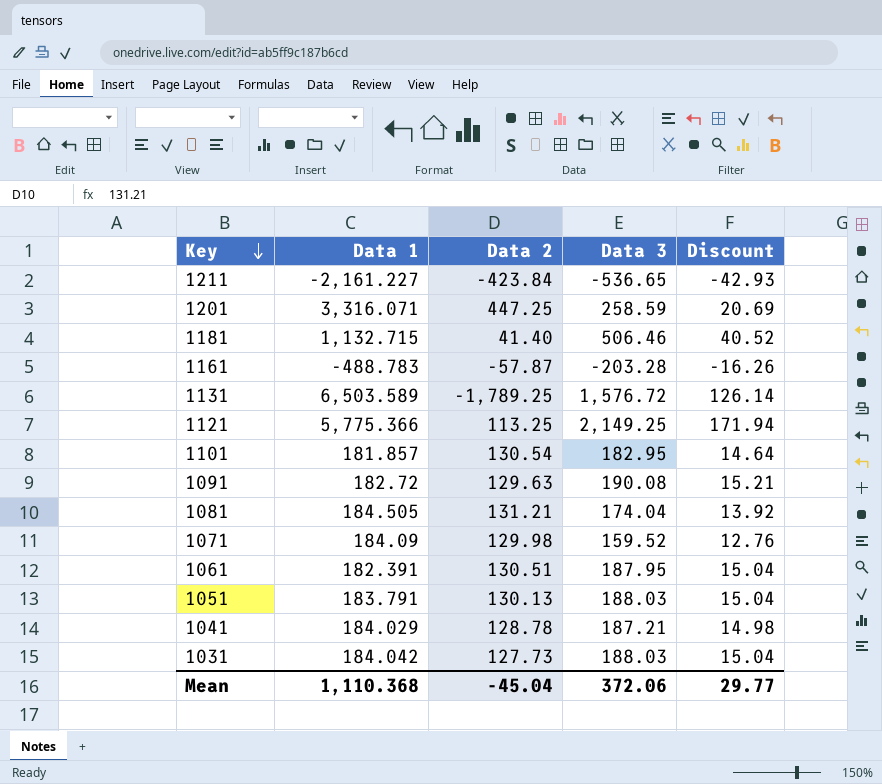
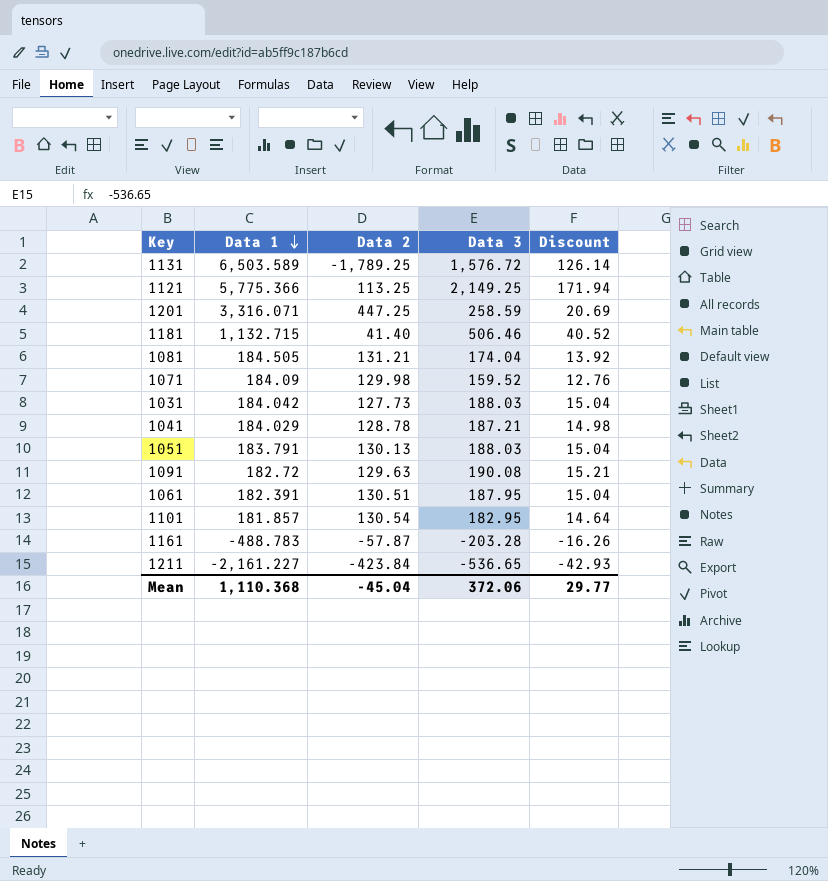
row order: Key descending -> Data 1 descending

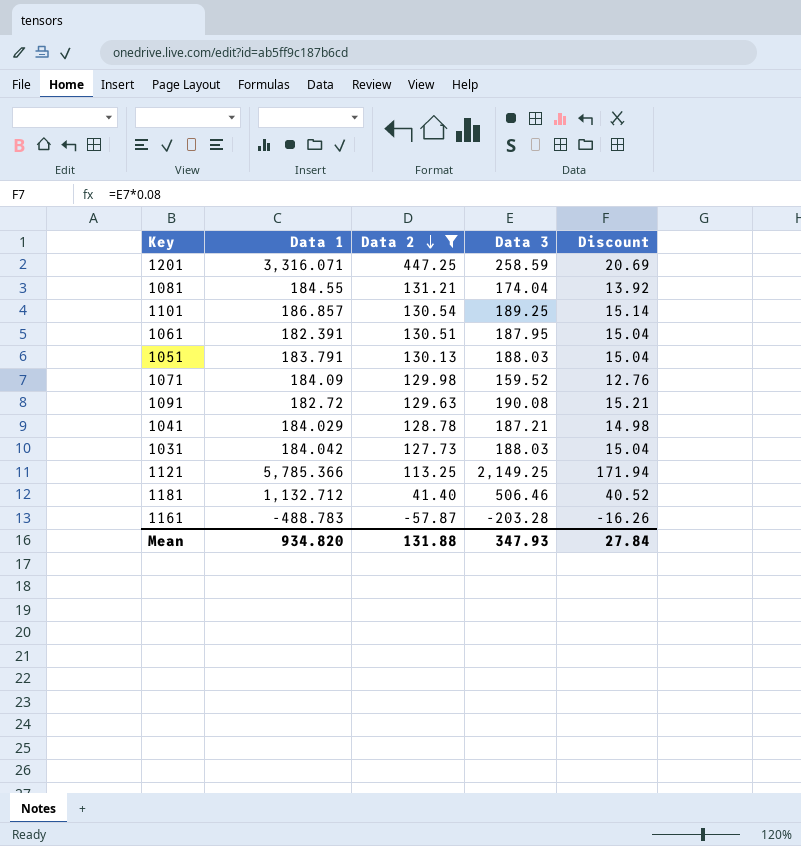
filter: none -> Data 2 >= -57.87
row order: Data 1 descending -> Data 2 descending
1081 | Data 1: 184.505 -> 184.55
1101 | Data 1: 181.857 -> 186.857
1101 | Data 3: 182.95 -> 189.25
1101 | Discount: 14.64 -> 15.14
1121 | Data 1: 5,775.366 -> 5,785.366
1181 | Data 1: 1,132.715 -> 1,132.712
Mean | Data 1: 1,110.368 -> 934.820
Mean | Data 2: -45.04 -> 131.88
Mean | Data 3: 372.06 -> 347.93
Mean | Discount: 29.77 -> 27.84

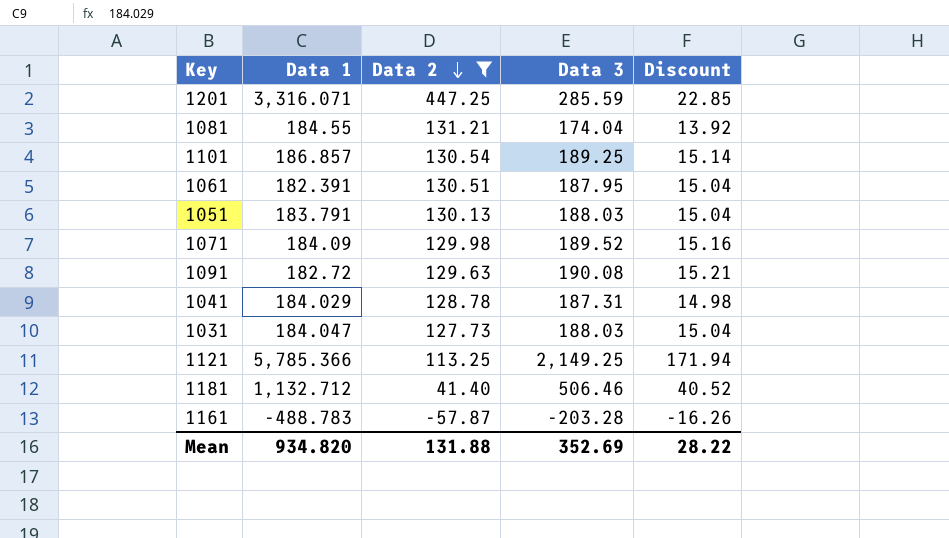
1201 | Data 3: 258.59 -> 285.59
1201 | Discount: 20.69 -> 22.85
1071 | Data 3: 159.52 -> 189.52
1071 | Discount: 12.76 -> 15.16
1041 | Data 3: 187.21 -> 187.31
1031 | Data 1: 184.042 -> 184.047
Mean | Data 3: 347.93 -> 352.69
Mean | Discount: 27.84 -> 28.22

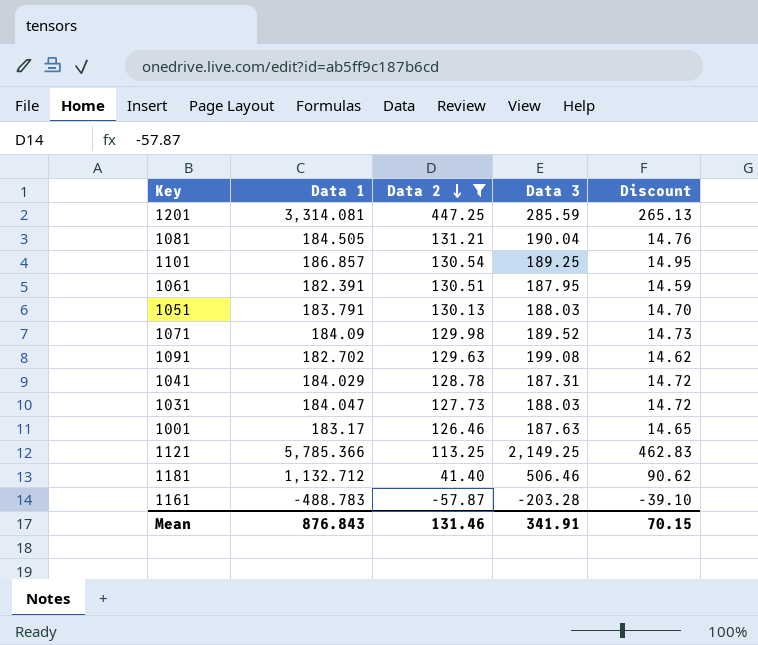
column Discount | formula: [Data 3] * 0.08 -> [Data 1] * 0.08
1201 | Data 1: 3,316.071 -> 3,314.081
1081 | Data 1: 184.55 -> 184.505
1081 | Data 3: 174.04 -> 190.04
1091 | Data 1: 182.72 -> 182.702
1091 | Data 3: 190.08 -> 199.08
row 1001: none -> 183.17 | 126.46 | 187.63 | 14.65
Mean | Data 1: 934.820 -> 876.843
Mean | Data 2: 131.88 -> 131.46
Mean | Data 3: 352.69 -> 341.91
Mean | Discount: 28.22 -> 70.15

